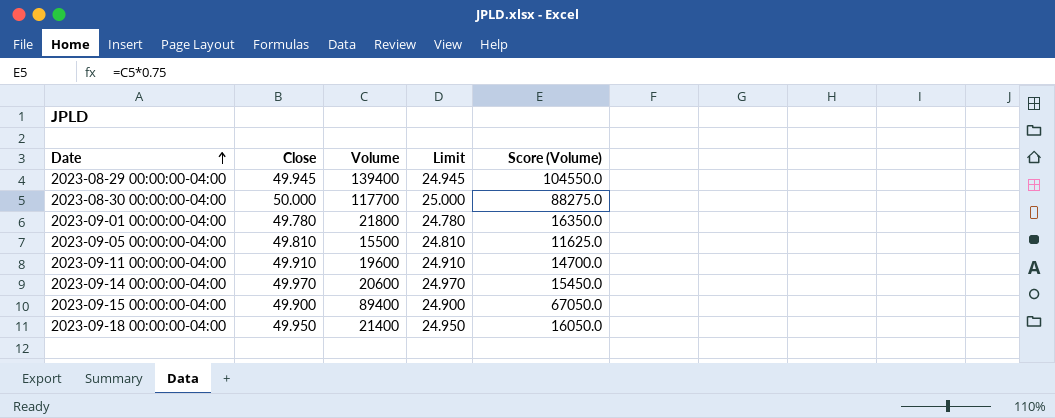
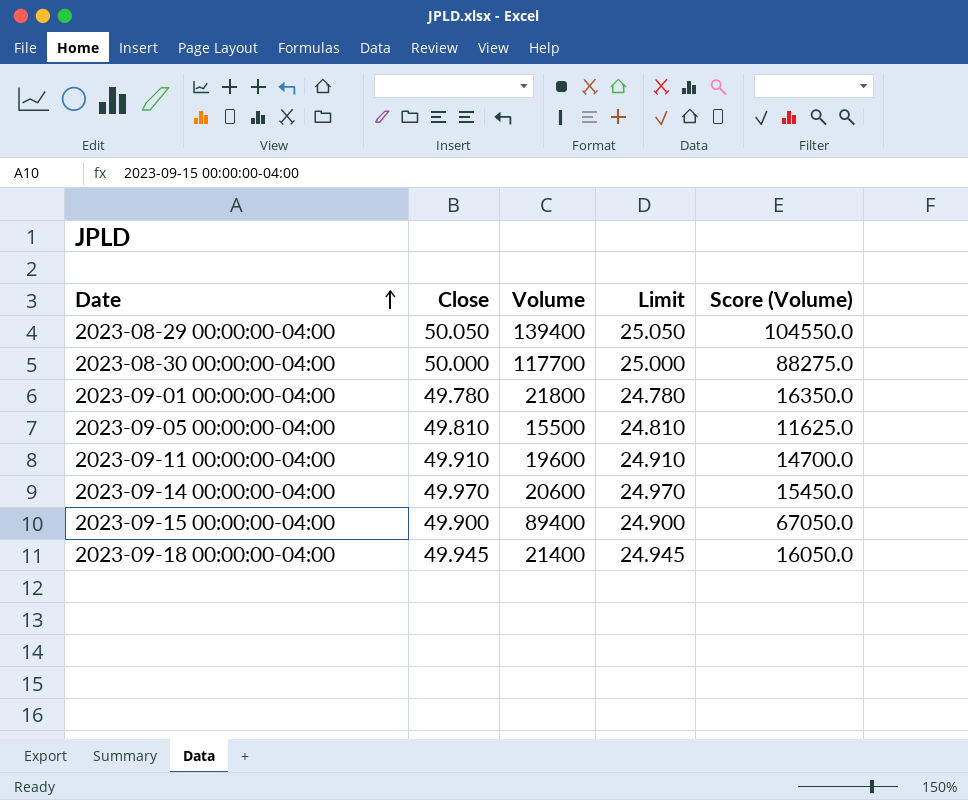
2023-08-29 00:00:00-04:00 | Close: 49.945 -> 50.050
2023-08-29 00:00:00-04:00 | Limit: 24.945 -> 25.050
2023-09-18 00:00:00-04:00 | Close: 49.950 -> 49.945
2023-09-18 00:00:00-04:00 | Limit: 24.950 -> 24.945

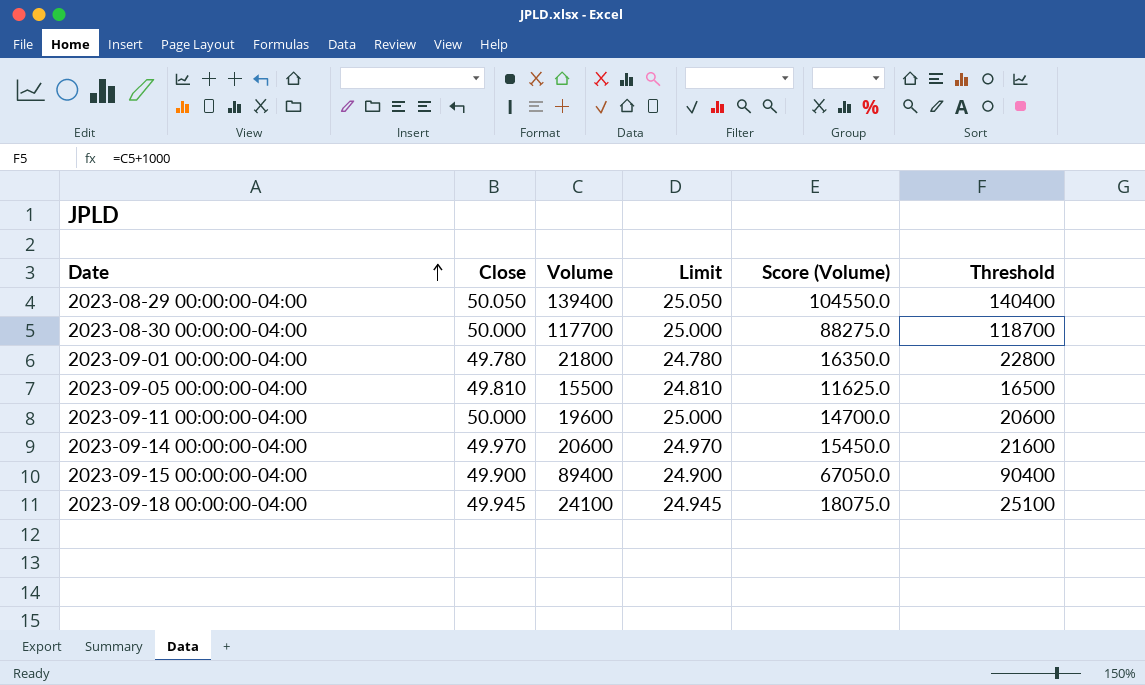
column Threshold | formula: none -> [Volume] + 1000
2023-09-11 00:00:00-04:00 | Close: 49.910 -> 50.000
2023-09-11 00:00:00-04:00 | Limit: 24.910 -> 25.000
2023-09-18 00:00:00-04:00 | Volume: 21400 -> 24100
2023-09-18 00:00:00-04:00 | Score (Volume): 16050.0 -> 18075.0

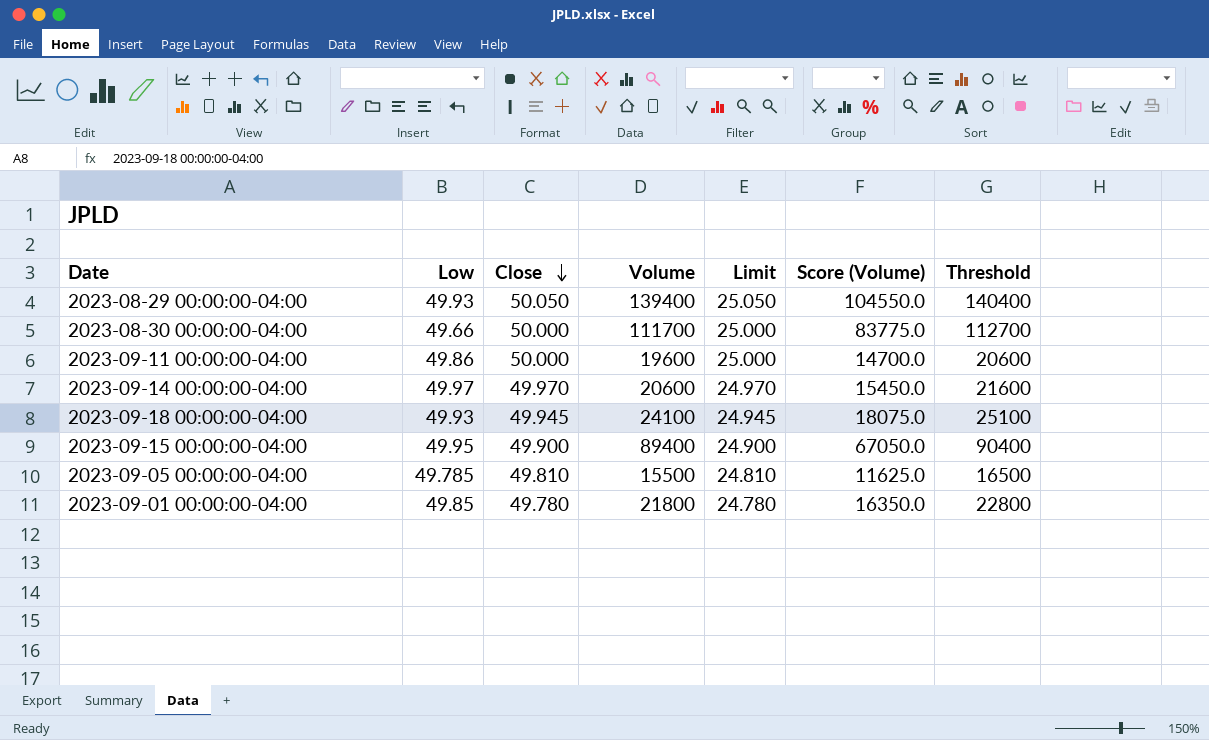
row order: Date ascending -> Close descending
column Low | position: none -> 2
2023-08-30 00:00:00-04:00 | Volume: 117700 -> 111700
2023-08-30 00:00:00-04:00 | Score (Volume): 88275.0 -> 83775.0
2023-08-30 00:00:00-04:00 | Threshold: 118700 -> 112700

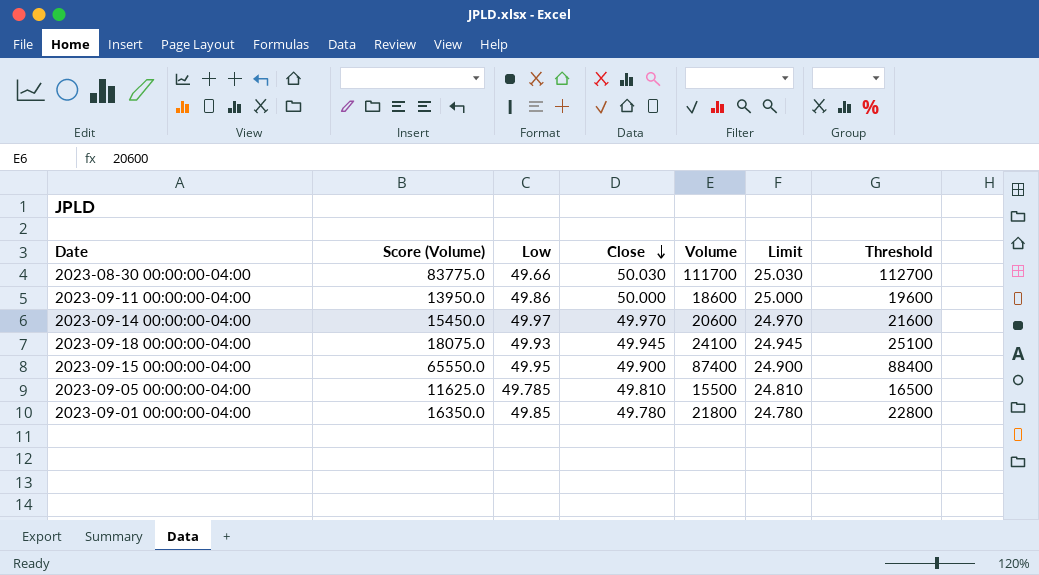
column Score (Volume) | position: 6 -> 2
row 2023-08-29 00:00:00-04:00: 49.93 | 50.050 | 139400 | 25.050 | 104550.0 | 140400 -> none
2023-08-30 00:00:00-04:00 | Close: 50.000 -> 50.030
2023-08-30 00:00:00-04:00 | Limit: 25.000 -> 25.030
2023-09-11 00:00:00-04:00 | Score (Volume): 14700.0 -> 13950.0
2023-09-11 00:00:00-04:00 | Volume: 19600 -> 18600
2023-09-11 00:00:00-04:00 | Threshold: 20600 -> 19600
2023-09-15 00:00:00-04:00 | Score (Volume): 67050.0 -> 65550.0
2023-09-15 00:00:00-04:00 | Volume: 89400 -> 87400
2023-09-15 00:00:00-04:00 | Threshold: 90400 -> 88400

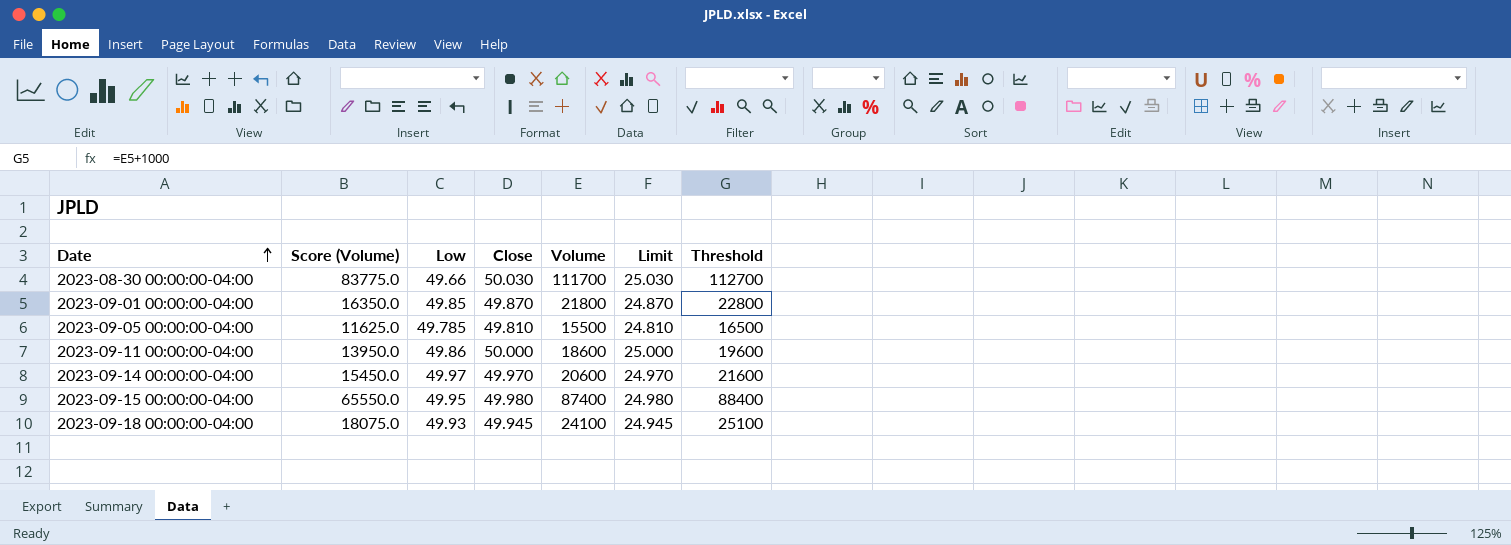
row order: Close descending -> Date ascending
2023-09-01 00:00:00-04:00 | Close: 49.780 -> 49.870
2023-09-01 00:00:00-04:00 | Limit: 24.780 -> 24.870
2023-09-15 00:00:00-04:00 | Close: 49.900 -> 49.980
2023-09-15 00:00:00-04:00 | Limit: 24.900 -> 24.980

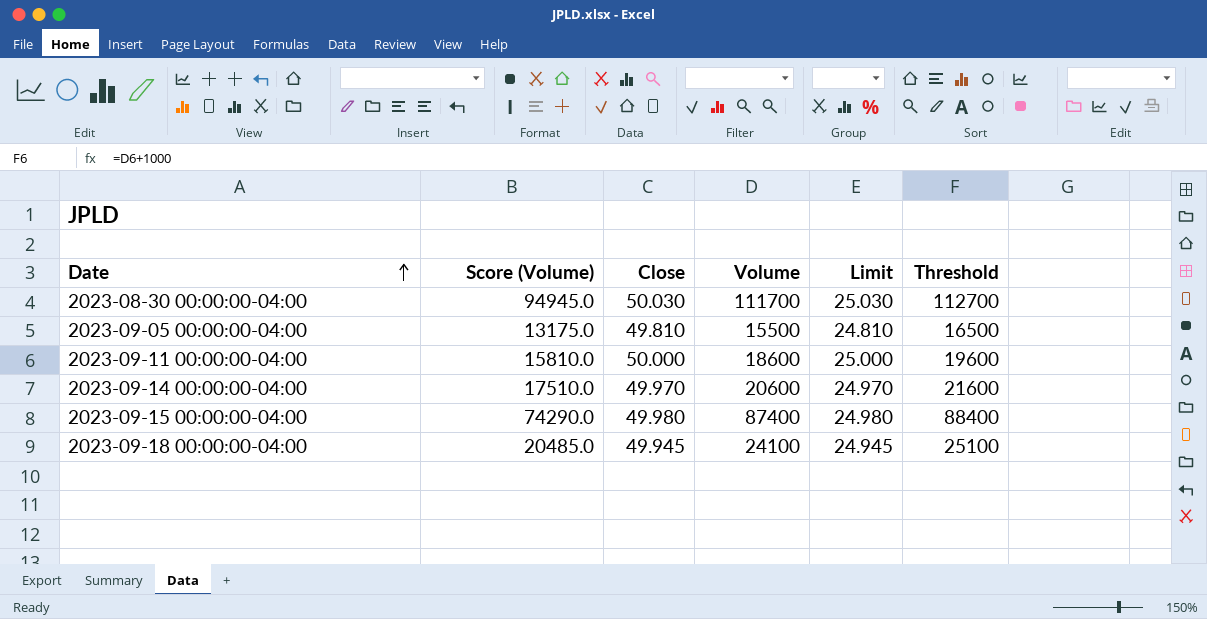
column Low | position: 3 -> none
column Score (Volume) | formula: [Volume] * 0.75 -> [Volume] * 0.85
row 2023-09-01 00:00:00-04:00: 16350.0 | 49.85 | 49.870 | 21800 | 24.870 | 22800 -> none

